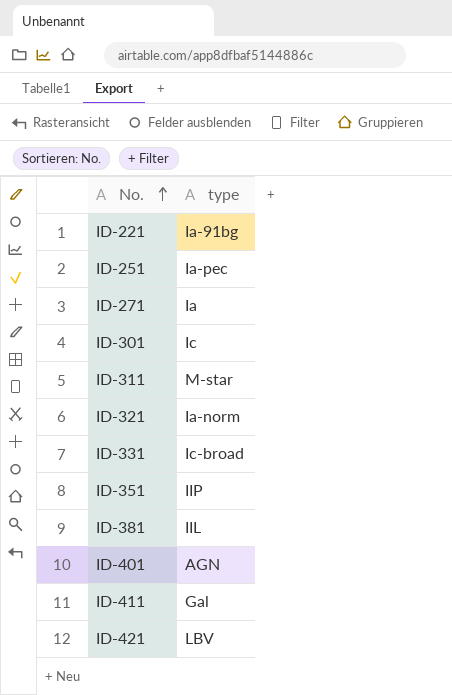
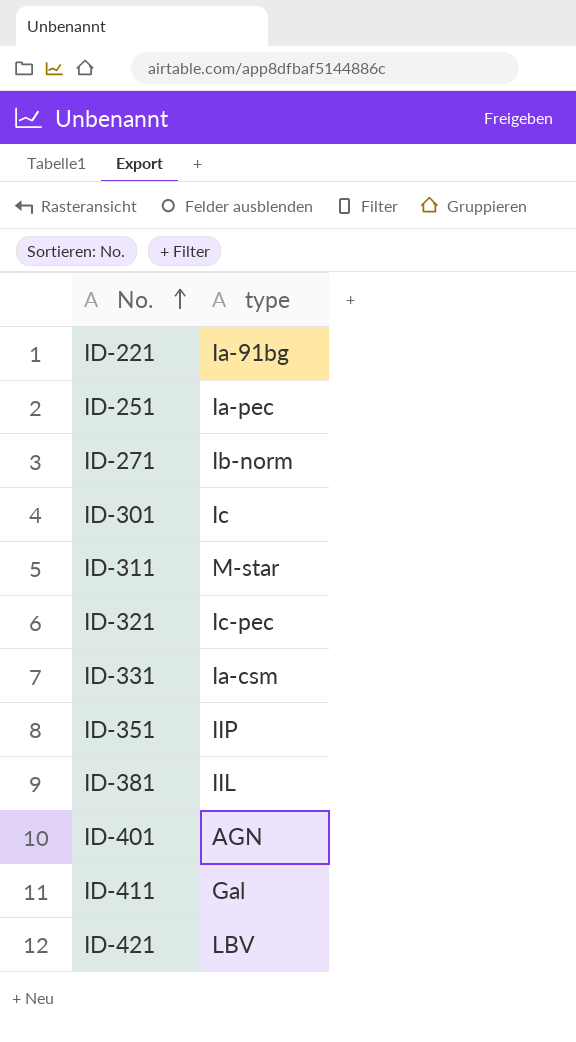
ID-271 | type: Ia -> Ib-norm
ID-321 | type: Ia-norm -> Ic-pec
ID-331 | type: Ic-broad -> Ia-csm

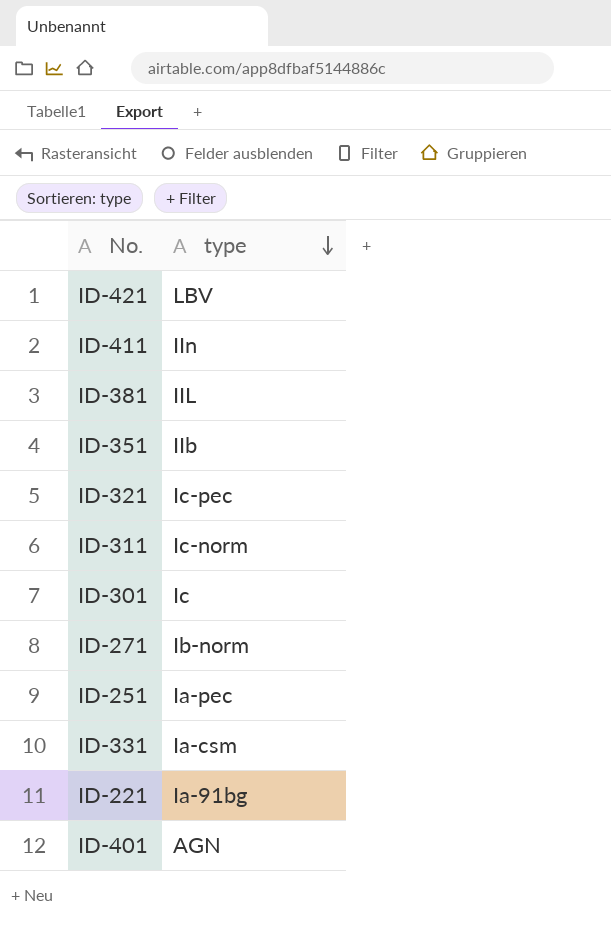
row order: No. ascending -> type descending
ID-411 | type: Gal -> IIn
ID-351 | type: IIP -> IIb
ID-311 | type: M-star -> Ic-norm

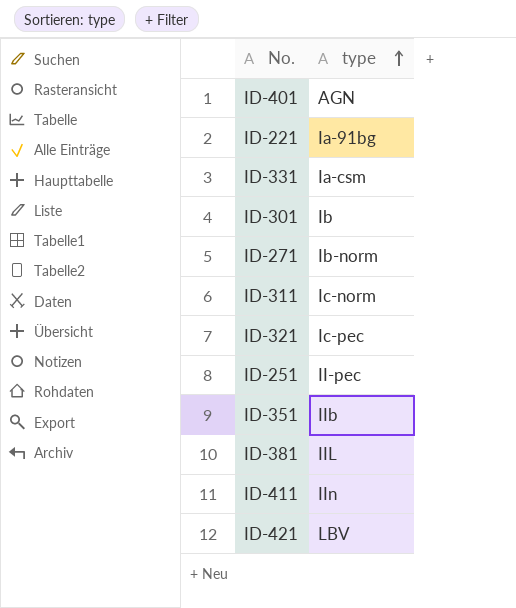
row order: type descending -> type ascending
ID-301 | type: Ic -> Ib
ID-251 | type: Ia-pec -> II-pec

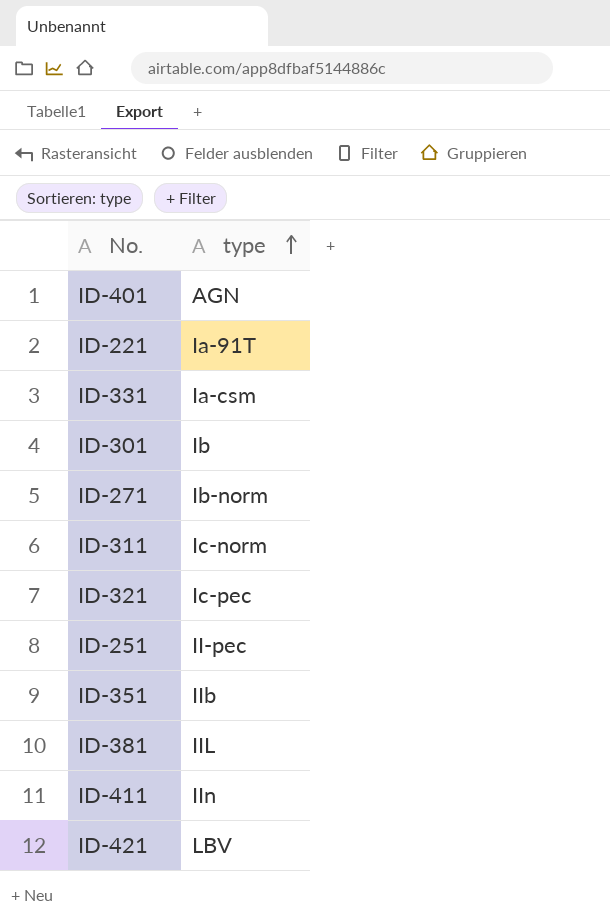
ID-221 | type: Ia-91bg -> Ia-91T

